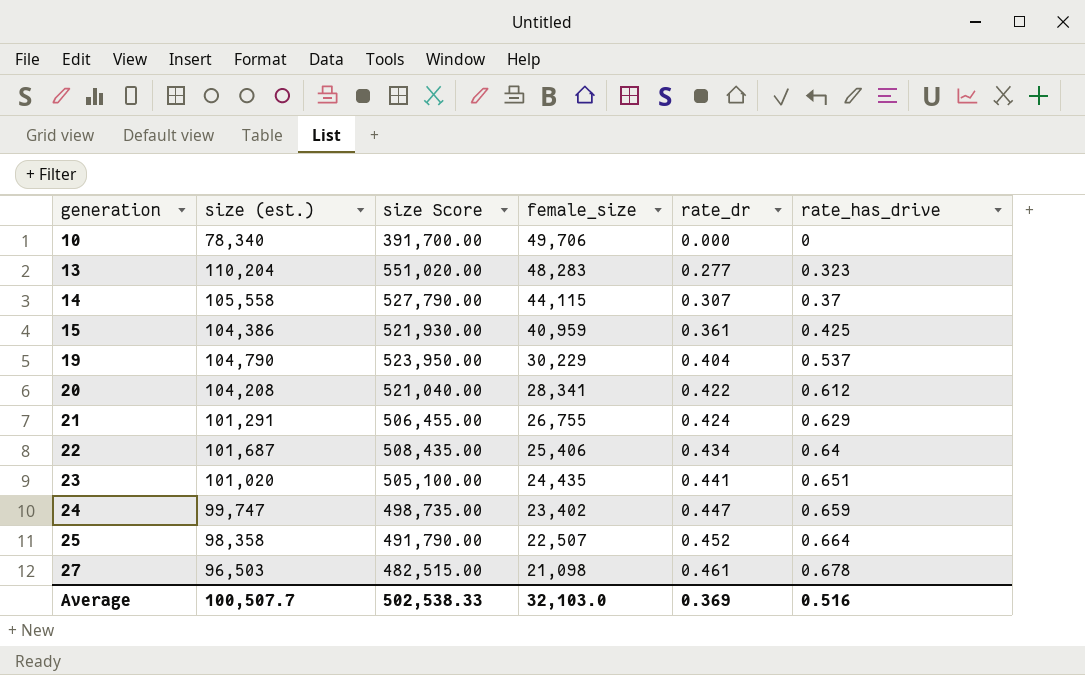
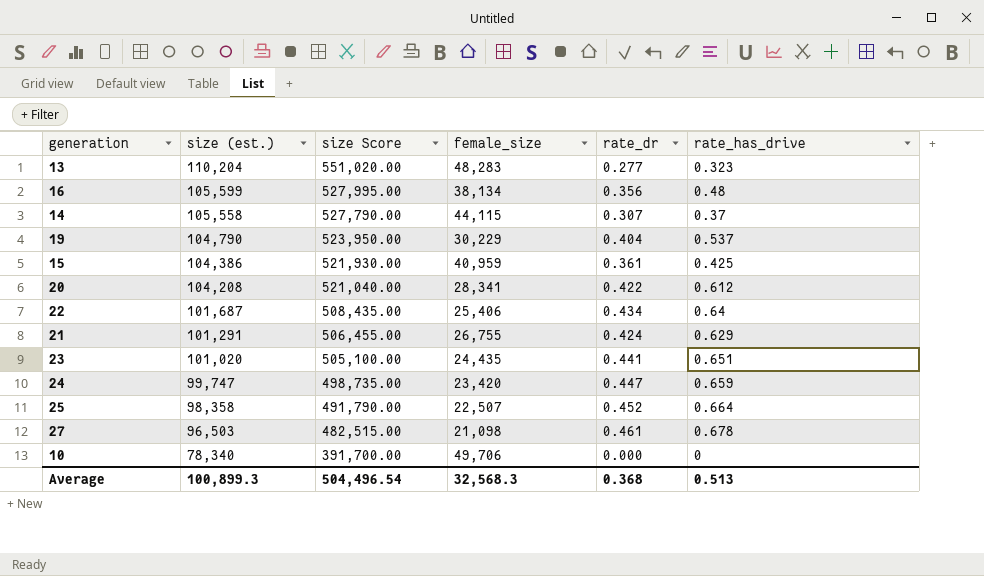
row order: generation ascending -> size (est.) descending
row 16: none -> 105,599 | 527,995.00 | 38,134 | 0.356 | 0.48
24 | female_size: 23,402 -> 23,420
Average | size (est.): 100,507.7 -> 100,899.3
Average | size Score: 502,538.33 -> 504,496.54
Average | female_size: 32,103.0 -> 32,568.3
Average | rate_dr: 0.369 -> 0.368
Average | rate_has_drive: 0.516 -> 0.513

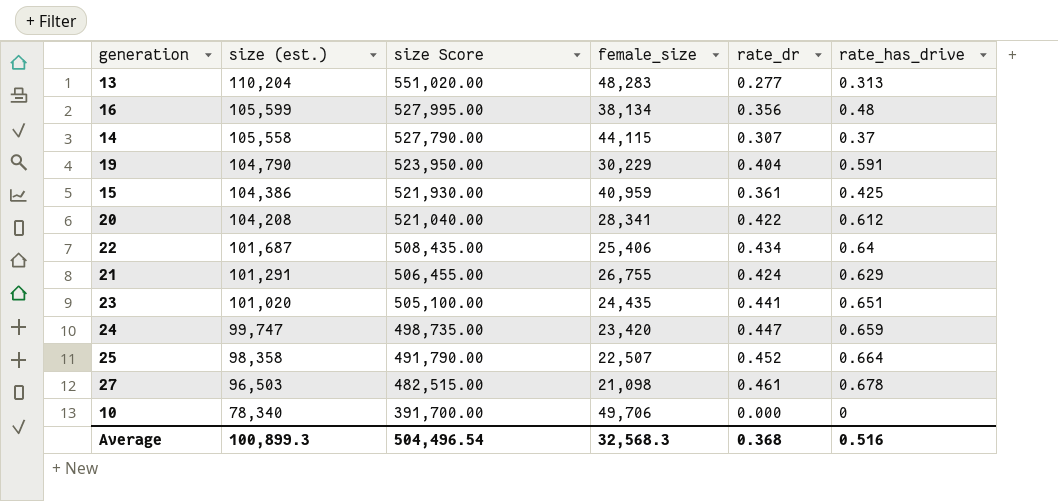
13 | rate_has_drive: 0.323 -> 0.313
19 | rate_has_drive: 0.537 -> 0.591
Average | rate_has_drive: 0.513 -> 0.516

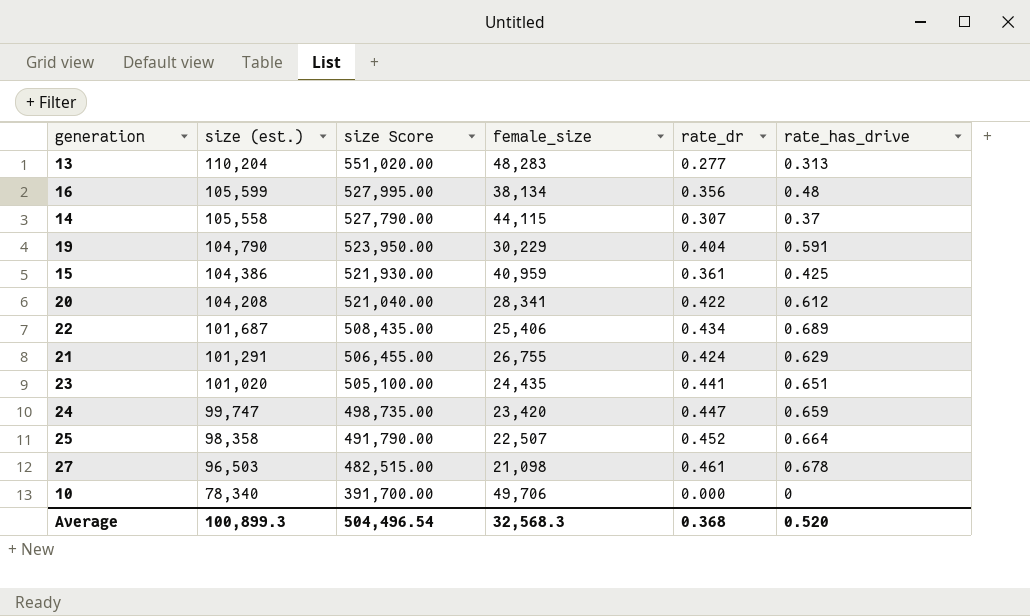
22 | rate_has_drive: 0.64 -> 0.689
Average | rate_has_drive: 0.516 -> 0.520

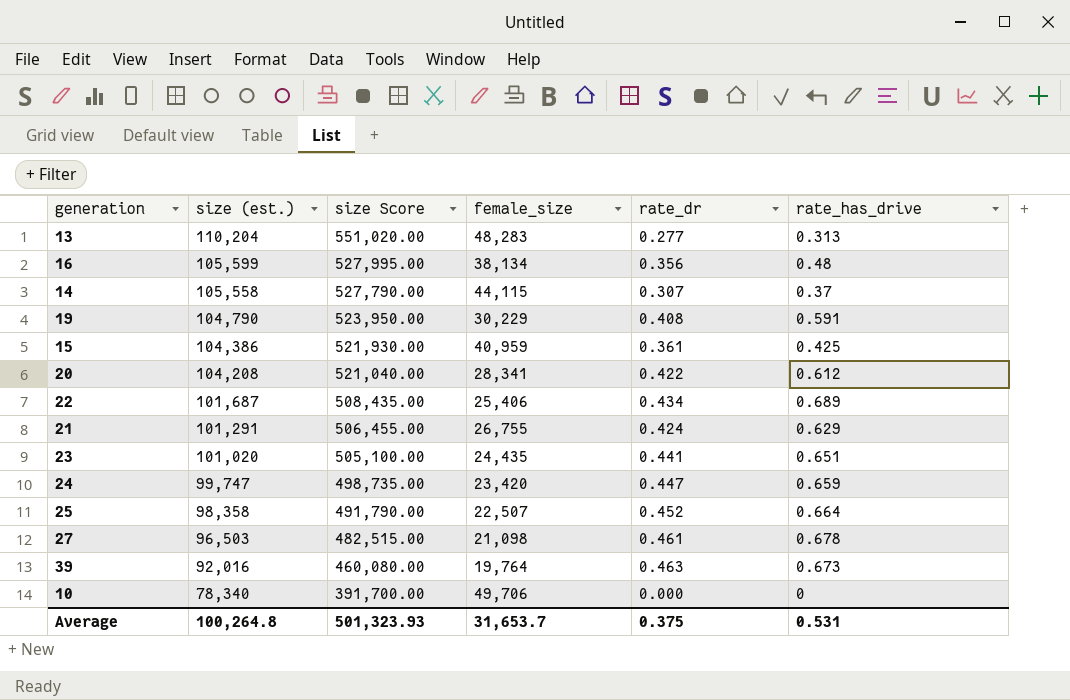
19 | rate_dr: 0.404 -> 0.408
row 39: none -> 92,016 | 460,080.00 | 19,764 | 0.463 | 0.673
Average | size (est.): 100,899.3 -> 100,264.8
Average | size Score: 504,496.54 -> 501,323.93
Average | female_size: 32,568.3 -> 31,653.7
Average | rate_dr: 0.368 -> 0.375
Average | rate_has_drive: 0.520 -> 0.531

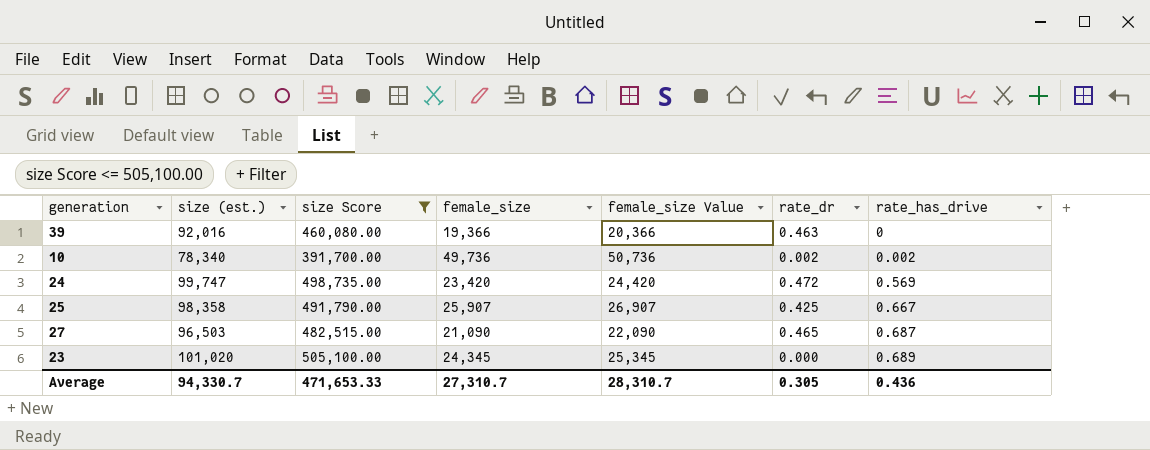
filter: none -> size Score <= 505,100.00
row order: size (est.) descending -> rate_has_drive ascending
column female_size Value | formula: none -> [female_size] + 1000
39 | female_size: 19,764 -> 19,366
39 | rate_has_drive: 0.673 -> 0
10 | female_size: 49,706 -> 49,736
10 | rate_dr: 0.000 -> 0.002
10 | rate_has_drive: 0 -> 0.002
24 | rate_dr: 0.447 -> 0.472
24 | rate_has_drive: 0.659 -> 0.569
25 | female_size: 22,507 -> 25,907
25 | rate_dr: 0.452 -> 0.425
25 | rate_has_drive: 0.664 -> 0.667
27 | female_size: 21,098 -> 21,090
27 | rate_dr: 0.461 -> 0.465
27 | rate_has_drive: 0.678 -> 0.687
23 | female_size: 24,435 -> 24,345
23 | rate_dr: 0.441 -> 0.000
23 | rate_has_drive: 0.651 -> 0.689
Average | size (est.): 100,264.8 -> 94,330.7
Average | size Score: 501,323.93 -> 471,653.33
Average | female_size: 31,653.7 -> 27,310.7
Average | rate_dr: 0.375 -> 0.305
Average | rate_has_drive: 0.531 -> 0.436

